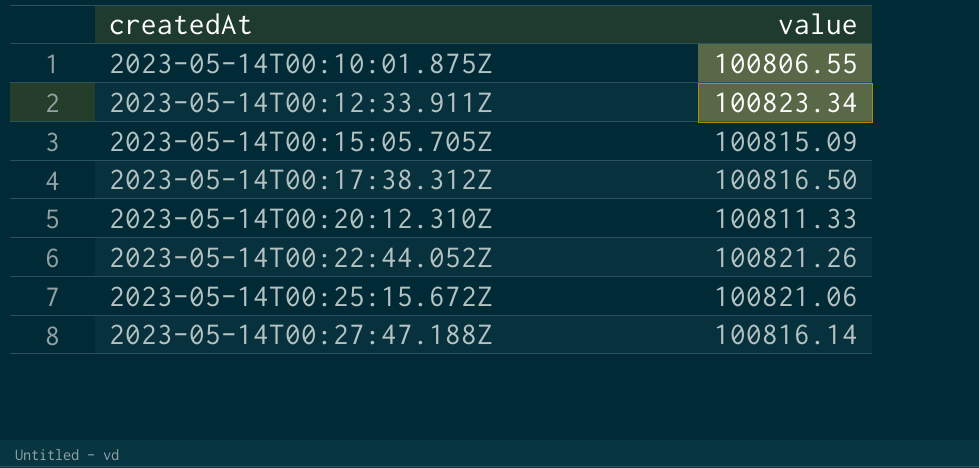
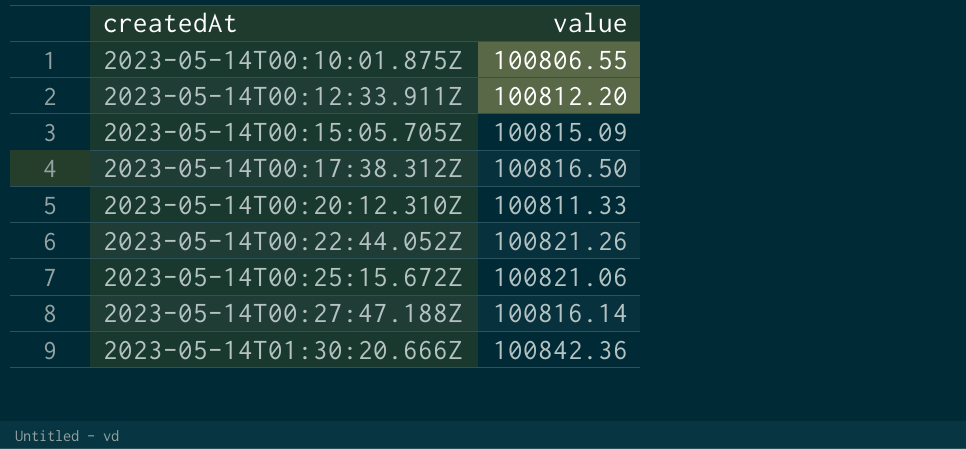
2023-05-14T00:12:33.911Z | value: 100823.34 -> 100812.20
row 2023-05-14T01:30:20.666Z: none -> 100842.36

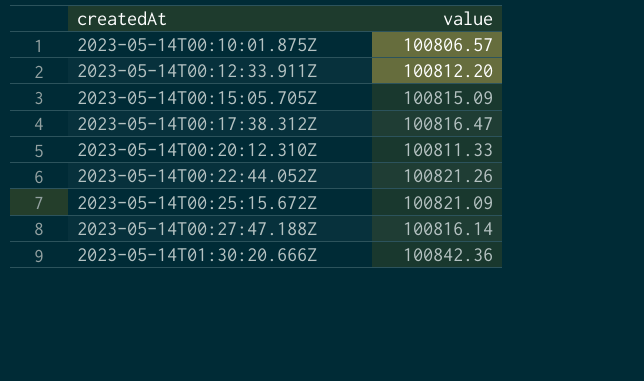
2023-05-14T00:10:01.875Z | value: 100806.55 -> 100806.57
2023-05-14T00:17:38.312Z | value: 100816.50 -> 100816.47
2023-05-14T00:25:15.672Z | value: 100821.06 -> 100821.09

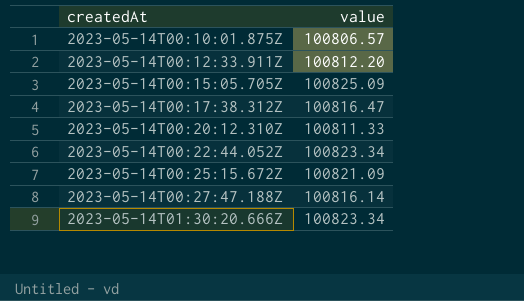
2023-05-14T00:15:05.705Z | value: 100815.09 -> 100825.09
2023-05-14T00:22:44.052Z | value: 100821.26 -> 100823.34
2023-05-14T01:30:20.666Z | value: 100842.36 -> 100823.34

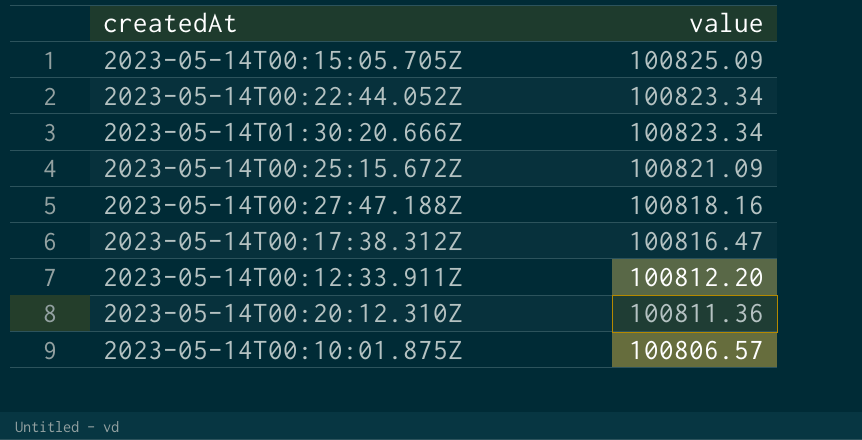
row order: createdAt ascending -> value descending
2023-05-14T00:27:47.188Z | value: 100816.14 -> 100818.16
2023-05-14T00:20:12.310Z | value: 100811.33 -> 100811.36

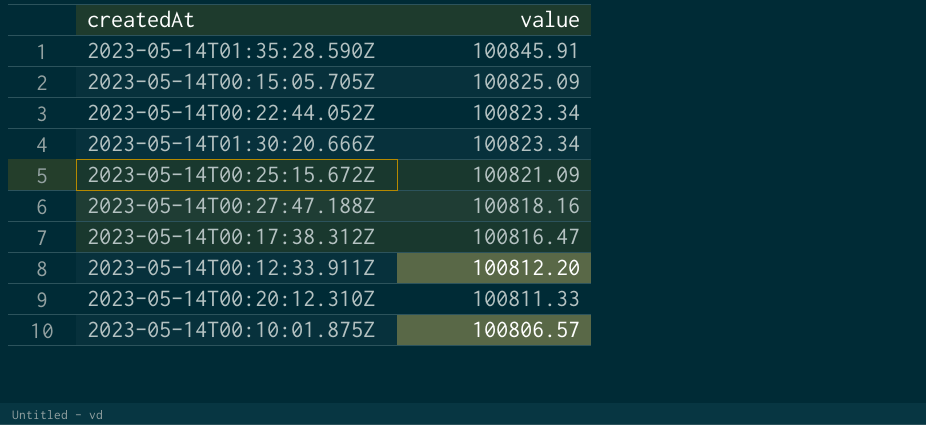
row 2023-05-14T01:35:28.590Z: none -> 100845.91
2023-05-14T00:20:12.310Z | value: 100811.36 -> 100811.33

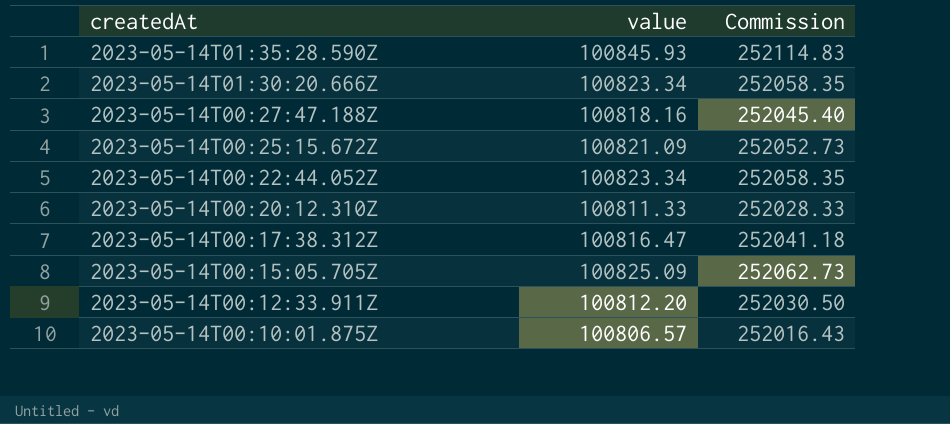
row order: value descending -> createdAt descending
column Commission | formula: none -> [value] * 2.5
2023-05-14T01:35:28.590Z | value: 100845.91 -> 100845.93

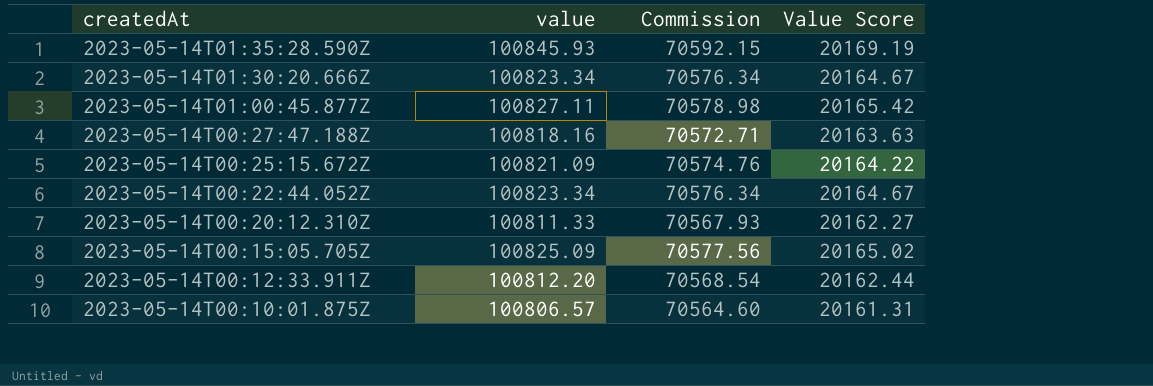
column Commission | formula: [value] * 2.5 -> [value] * 0.7
column Value Score | formula: none -> [value] * 0.2
row 2023-05-14T00:17:38.312Z: 100816.47 | 252041.18 -> none
row 2023-05-14T01:00:45.877Z: none -> 100827.11 | 70578.98 | 20165.42

